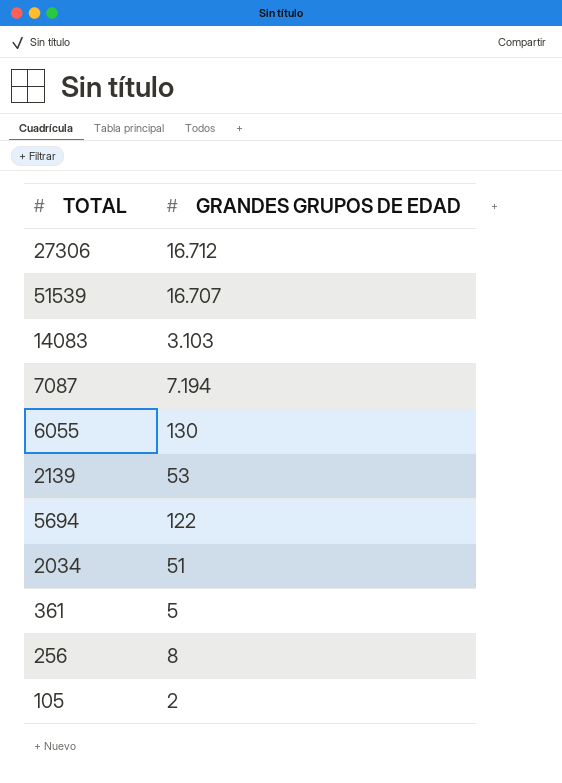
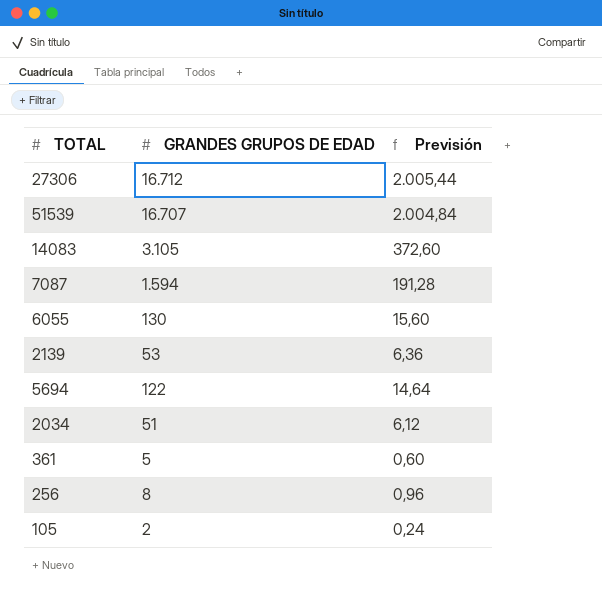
column Previsión | formula: none -> [GRANDES GRUPOS DE EDAD] * 0,12
14083 | GRANDES GRUPOS DE EDAD: 3.103 -> 3.105
7087 | GRANDES GRUPOS DE EDAD: 7.194 -> 1.594

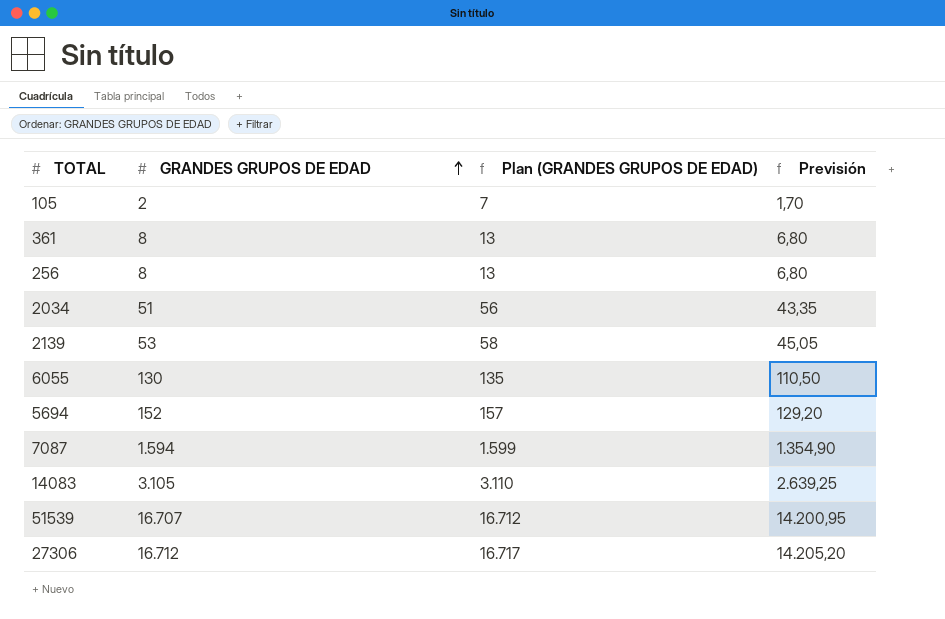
row order: none -> GRANDES GRUPOS DE EDAD ascending
column Plan (GRANDES GRUPOS DE EDAD) | formula: none -> [GRANDES GRUPOS DE EDAD] + 5
column Previsión | formula: [GRANDES GRUPOS DE EDAD] * 0,12 -> [GRANDES GRUPOS DE EDAD] * 0,85
361 | GRANDES GRUPOS DE EDAD: 5 -> 8
5694 | GRANDES GRUPOS DE EDAD: 122 -> 152

